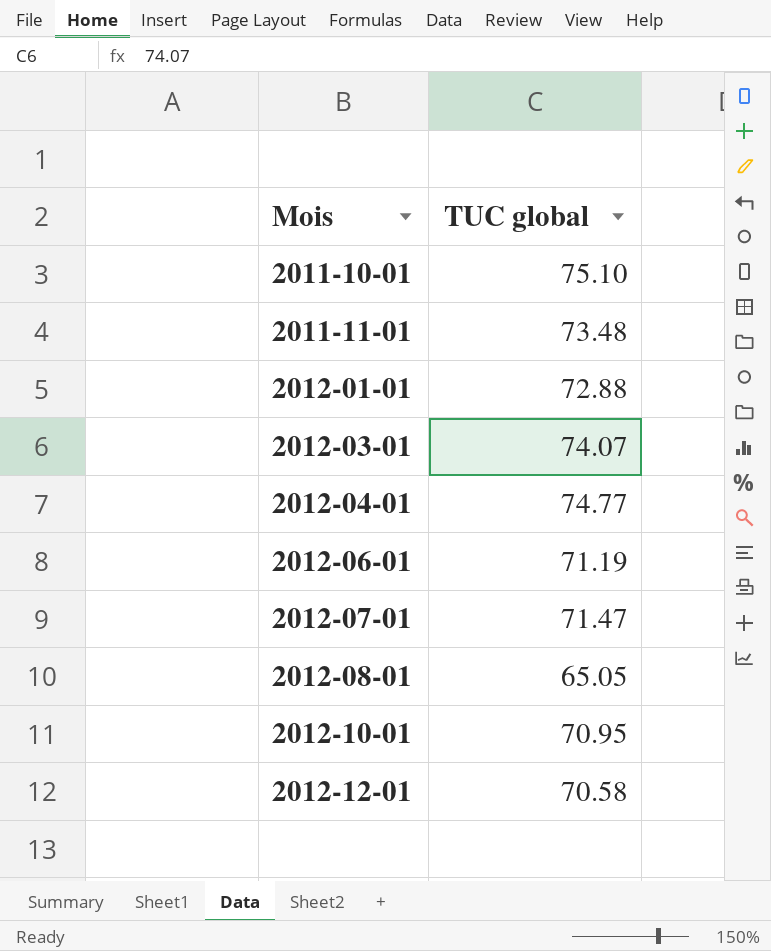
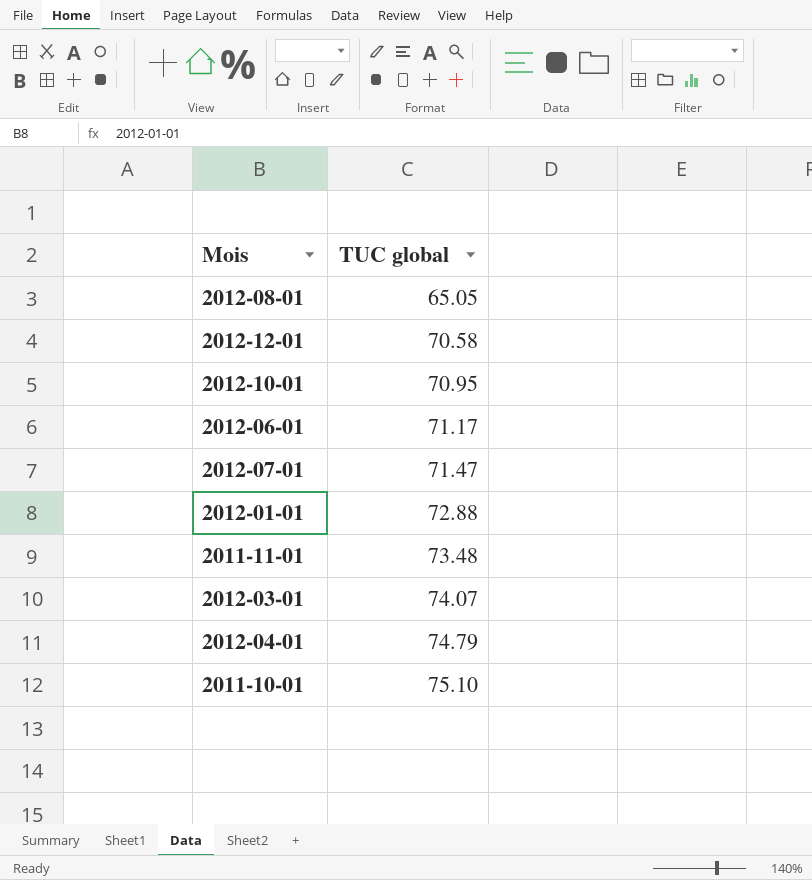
row order: Mois ascending -> TUC global ascending
2012-06-01 | TUC global: 71.19 -> 71.17
2012-04-01 | TUC global: 74.77 -> 74.79

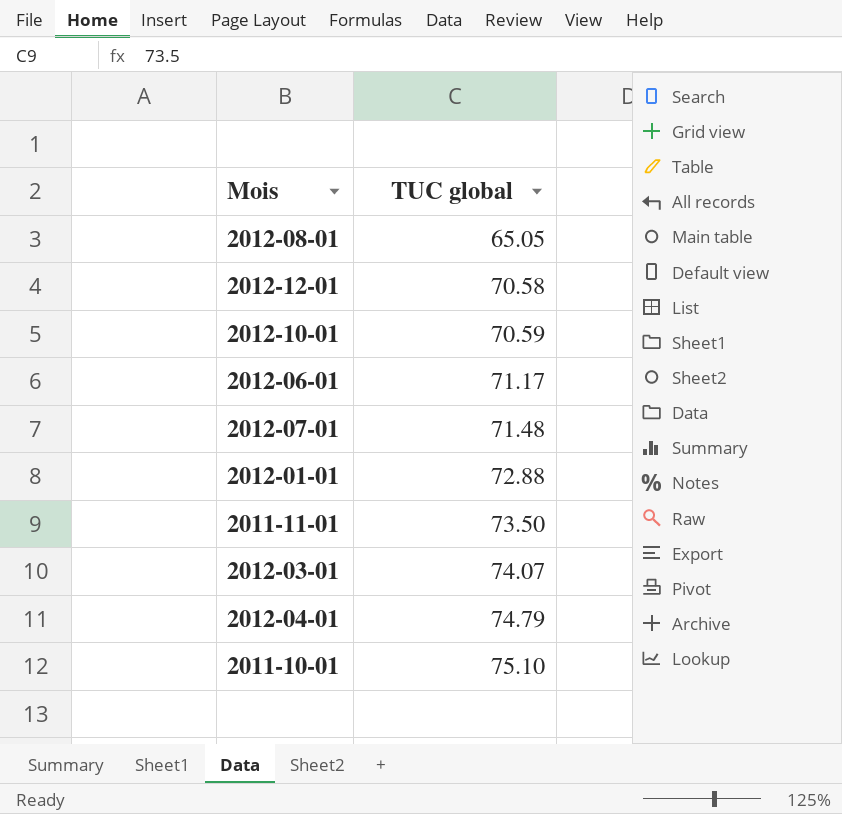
2012-10-01 | TUC global: 70.95 -> 70.59
2012-07-01 | TUC global: 71.47 -> 71.48
2011-11-01 | TUC global: 73.48 -> 73.50

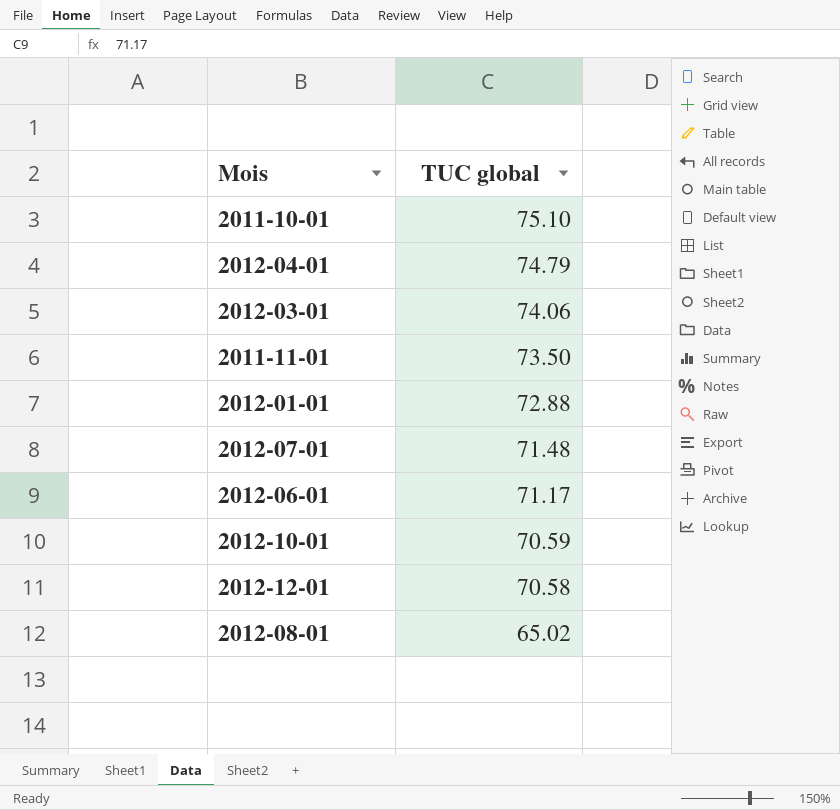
row order: TUC global ascending -> TUC global descending
2012-03-01 | TUC global: 74.07 -> 74.06
2012-08-01 | TUC global: 65.05 -> 65.02

